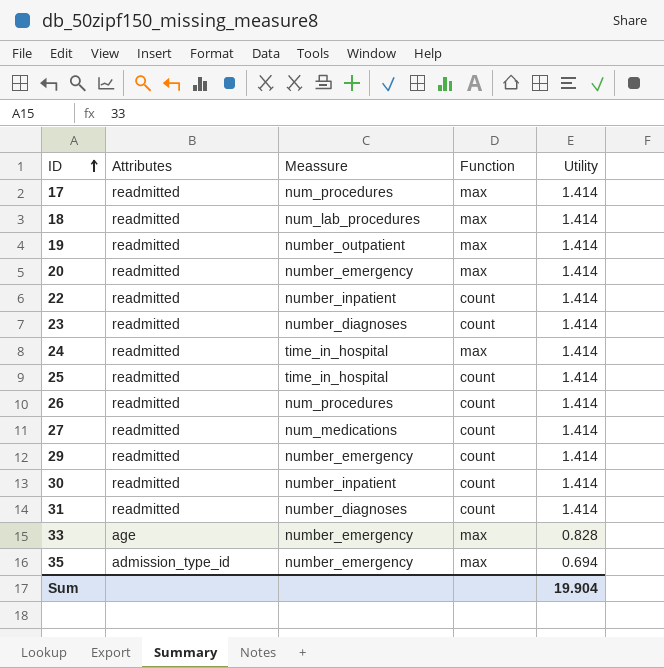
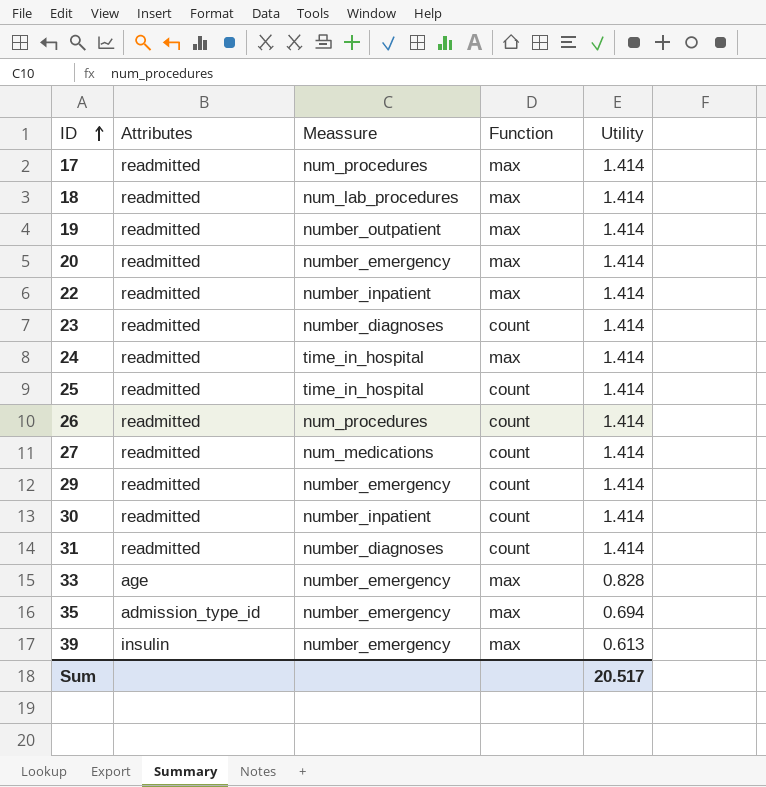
22 | Function: count -> max
row 39: none -> insulin | number_emergency | max | 0.613
Sum | Utility: 19.904 -> 20.517

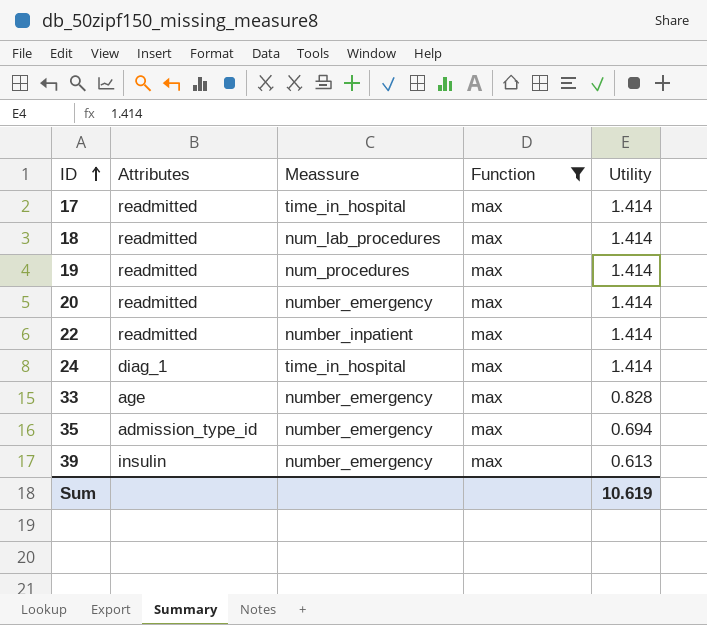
filter: none -> Function = max
17 | Meassure: num_procedures -> time_in_hospital
19 | Meassure: number_outpatient -> num_procedures
24 | Attributes: readmitted -> diag_1
Sum | Utility: 20.517 -> 10.619

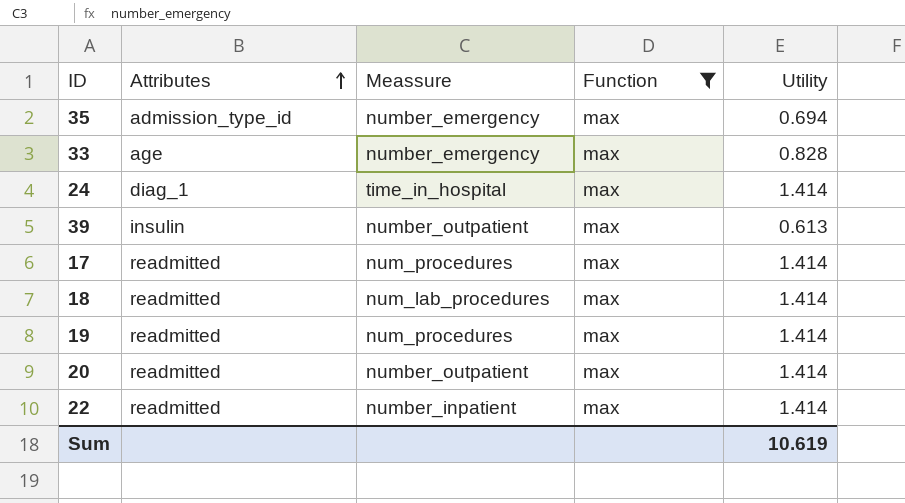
row order: ID ascending -> Attributes ascending
39 | Meassure: number_emergency -> number_outpatient
17 | Meassure: time_in_hospital -> num_procedures
20 | Meassure: number_emergency -> number_outpatient

